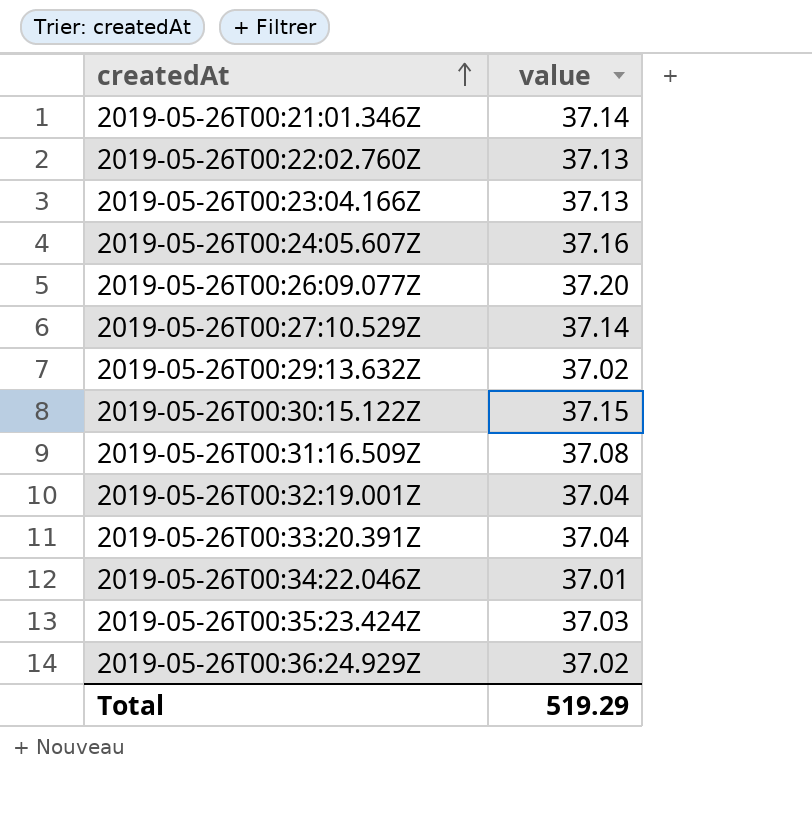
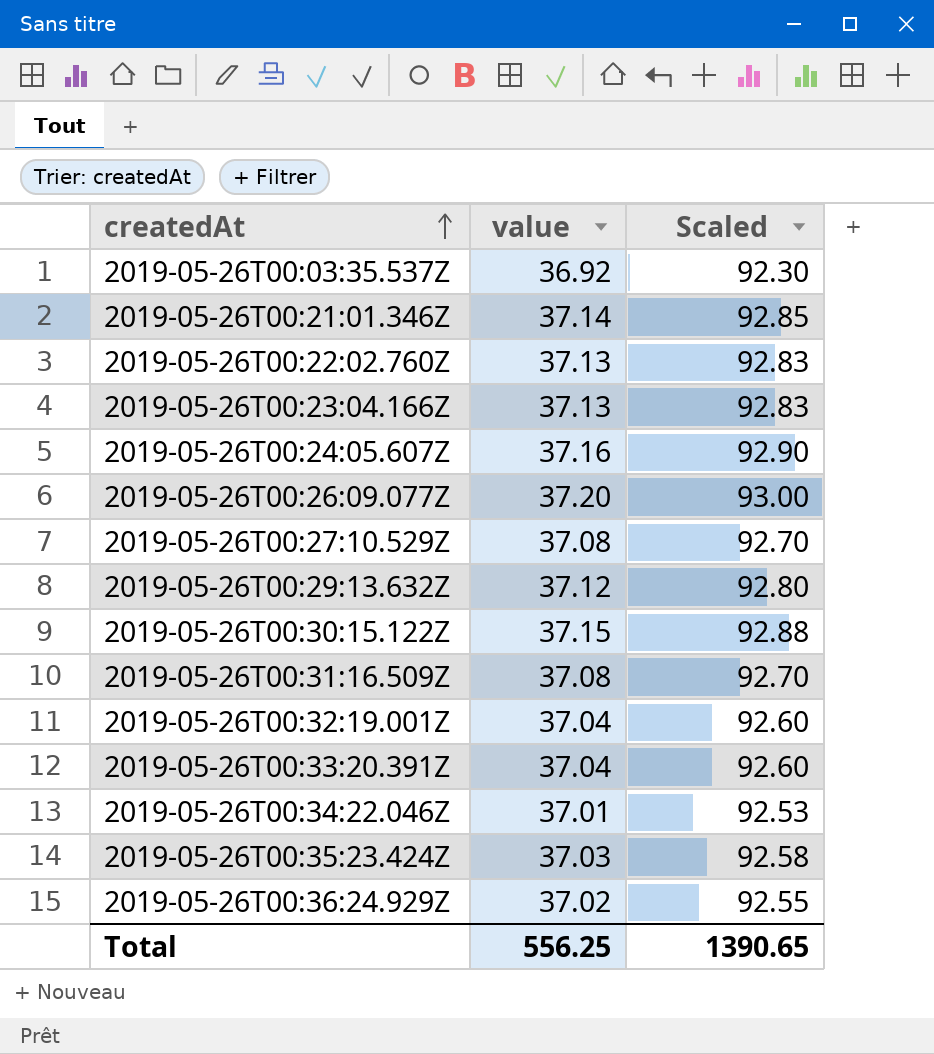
column Scaled | formula: none -> [value] * 2.5
row 2019-05-26T00:03:35.537Z: none -> 36.92 | 92.30
2019-05-26T00:27:10.529Z | value: 37.14 -> 37.08
2019-05-26T00:29:13.632Z | value: 37.02 -> 37.12
Total | value: 519.29 -> 556.25

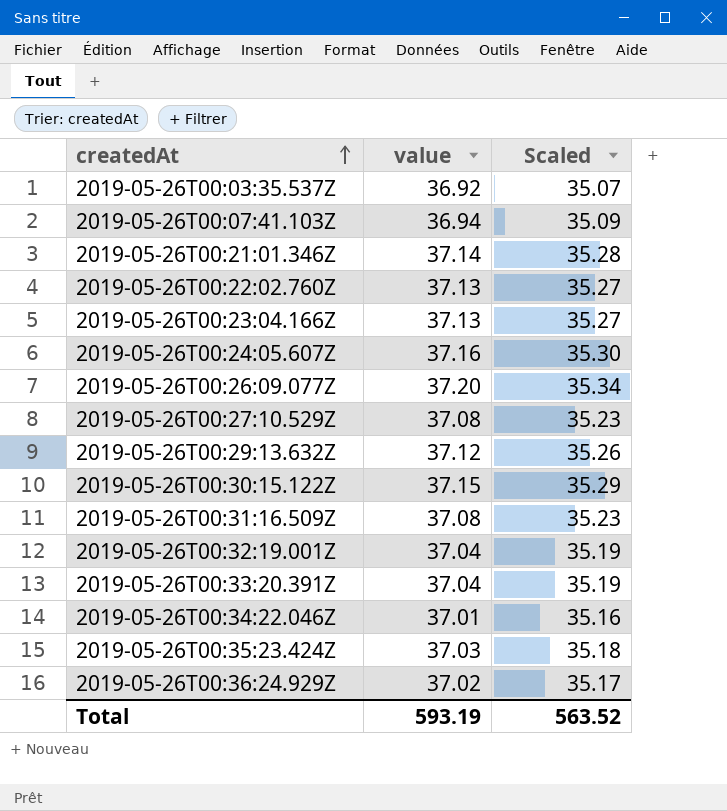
column Scaled | formula: [value] * 2.5 -> [value] * 0.95
row 2019-05-26T00:07:41.103Z: none -> 36.94 | 35.09
Total | value: 556.25 -> 593.19
Total | Scaled: 1390.65 -> 563.52

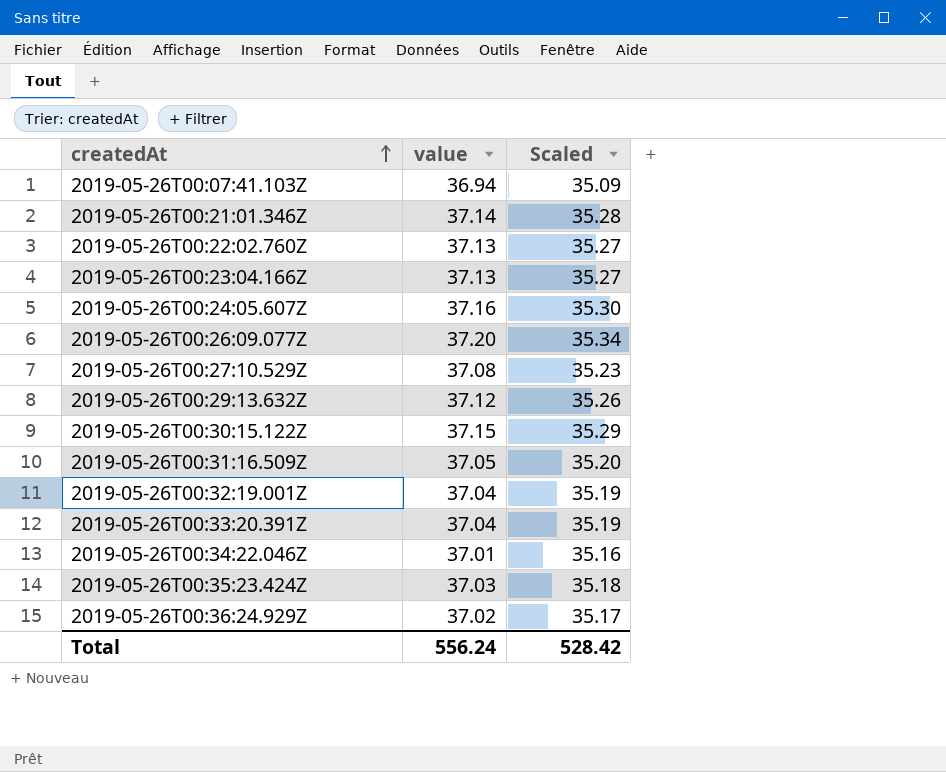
row 2019-05-26T00:03:35.537Z: 36.92 | 35.07 -> none
2019-05-26T00:31:16.509Z | value: 37.08 -> 37.05
2019-05-26T00:31:16.509Z | Scaled: 35.23 -> 35.20
Total | value: 593.19 -> 556.24
Total | Scaled: 563.52 -> 528.42

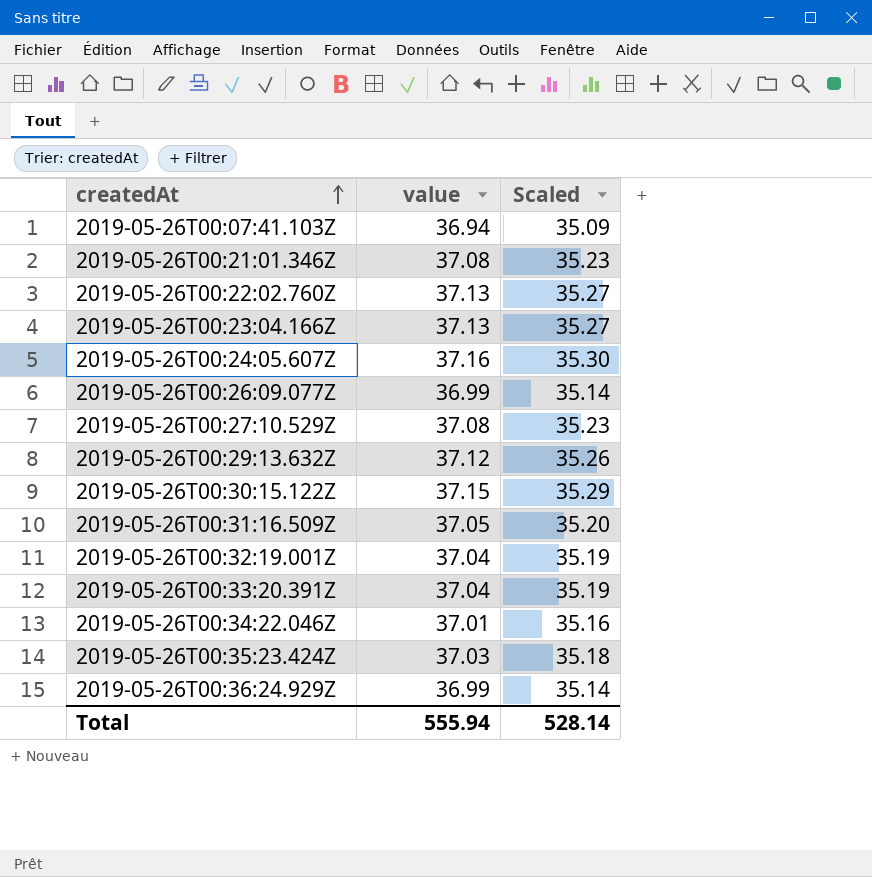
2019-05-26T00:21:01.346Z | value: 37.14 -> 37.08
2019-05-26T00:21:01.346Z | Scaled: 35.28 -> 35.23
2019-05-26T00:26:09.077Z | value: 37.20 -> 36.99
2019-05-26T00:26:09.077Z | Scaled: 35.34 -> 35.14
2019-05-26T00:36:24.929Z | value: 37.02 -> 36.99
2019-05-26T00:36:24.929Z | Scaled: 35.17 -> 35.14
Total | value: 556.24 -> 555.94
Total | Scaled: 528.42 -> 528.14

